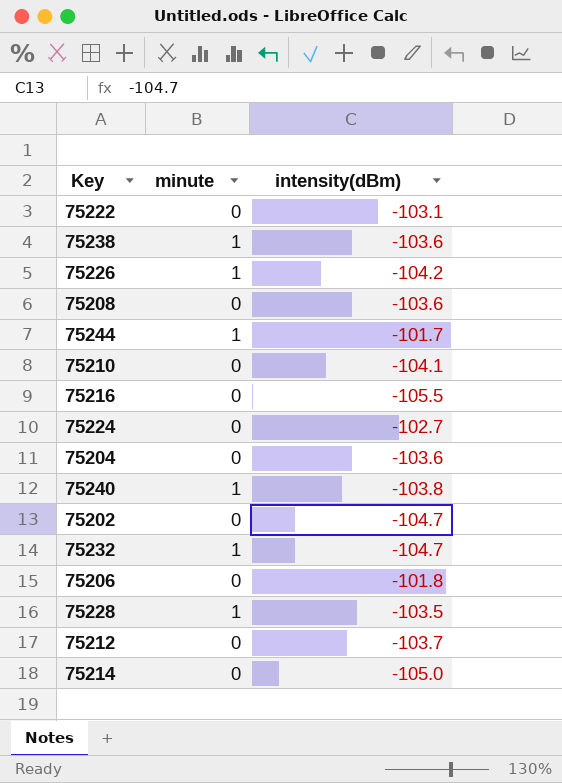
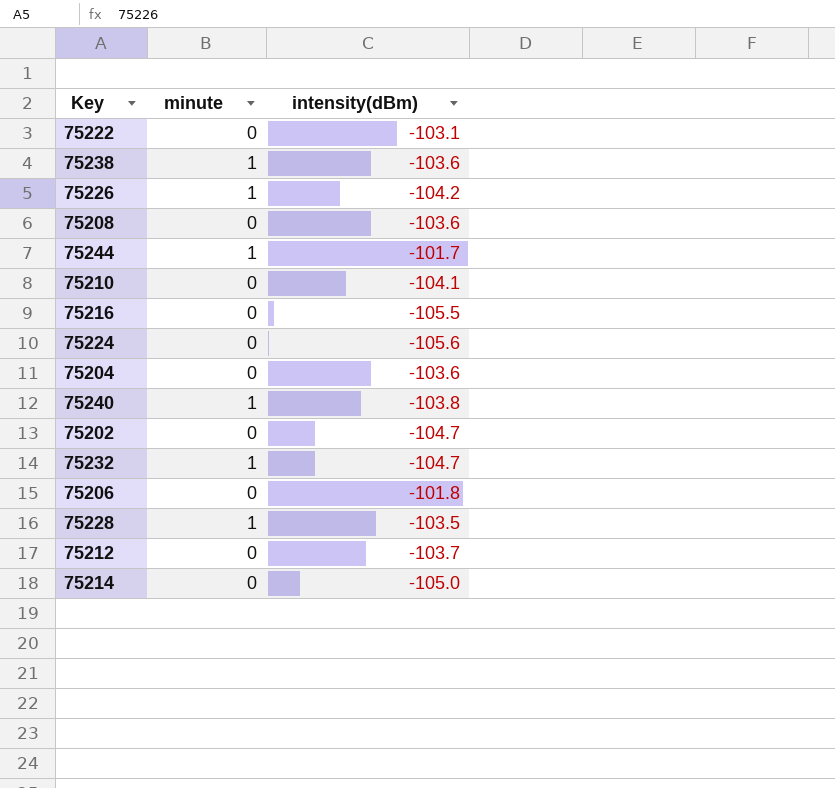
75224 | intensity(dBm): -102.7 -> -105.6

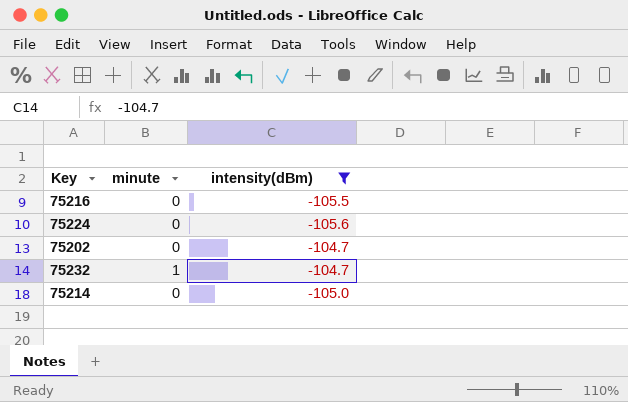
filter: none -> intensity(dBm) <= -104.7

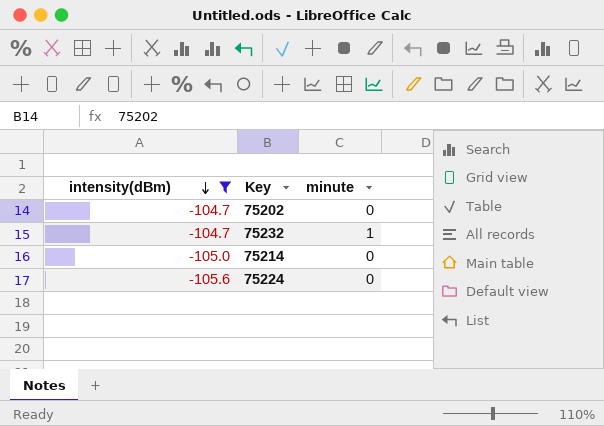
row order: none -> intensity(dBm) descending
column intensity(dBm) | position: 3 -> 1
row 75216: 0 | -105.5 -> none

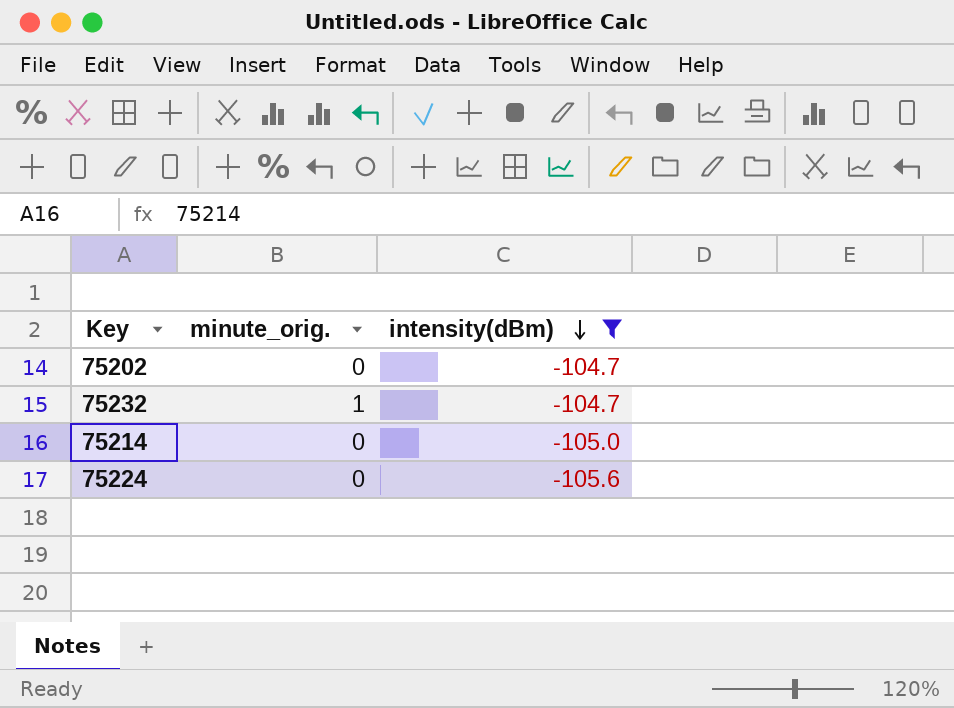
column name: minute -> minute_orig.
column intensity(dBm) | position: 1 -> 3

